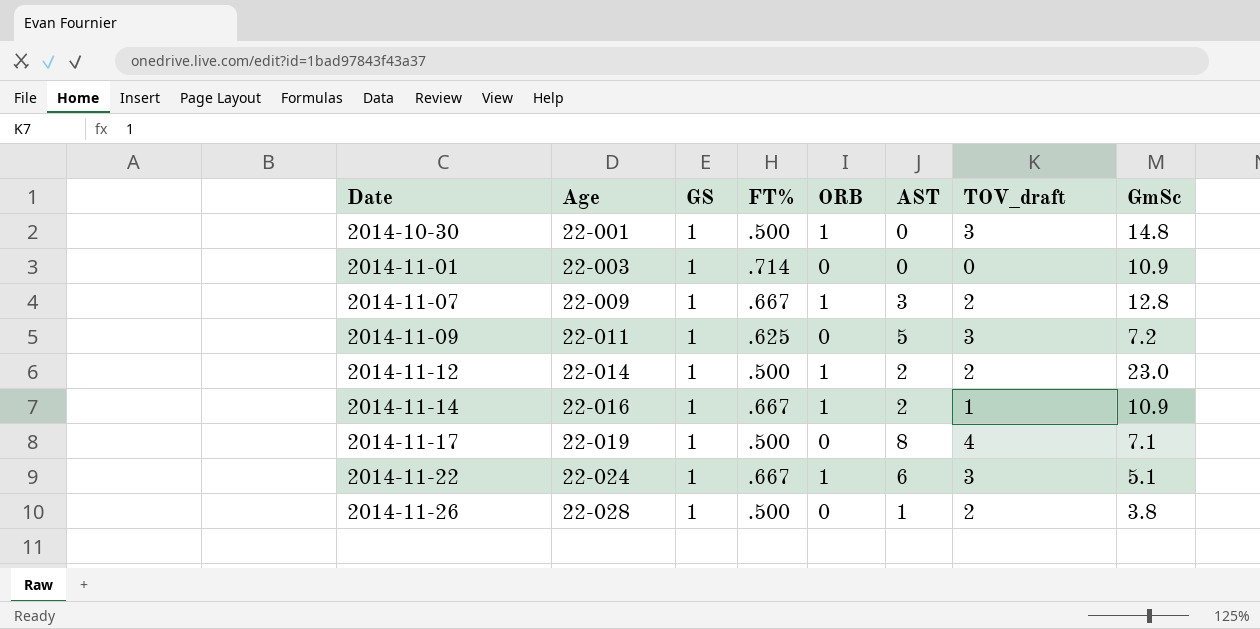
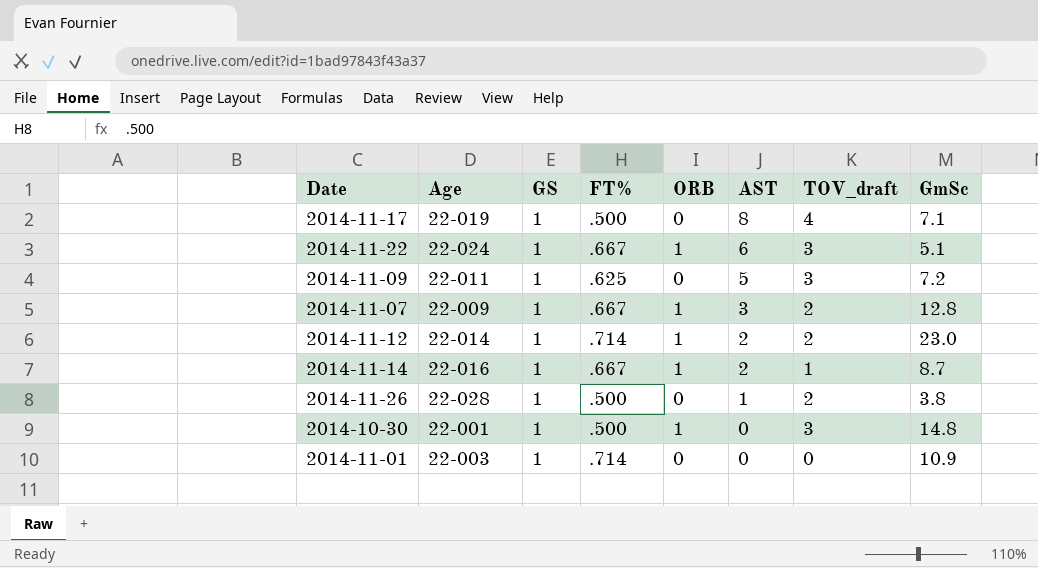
row order: Date ascending -> AST descending
2014-11-12 | FT%: .500 -> .714
2014-11-14 | GmSc: 10.9 -> 8.7

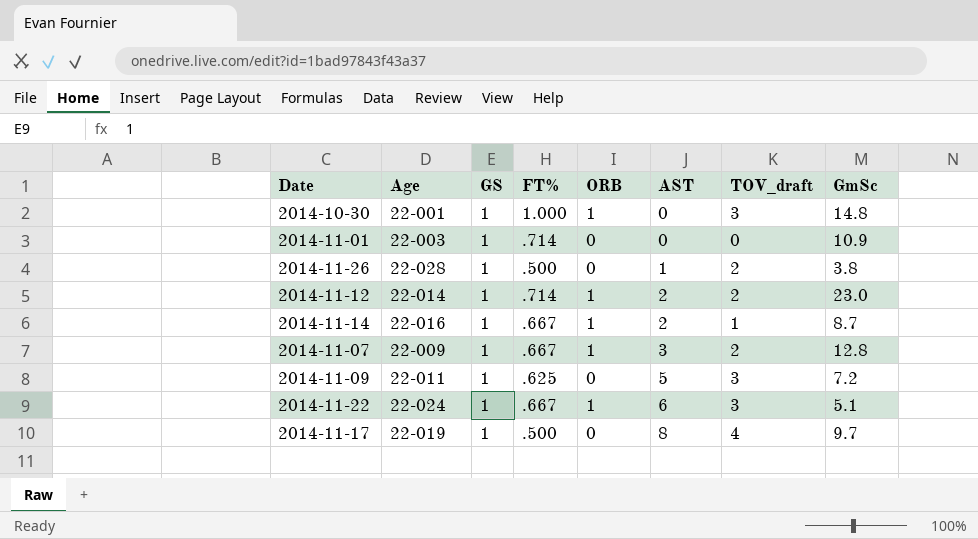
row order: AST descending -> AST ascending
2014-10-30 | FT%: .500 -> 1.000
2014-11-17 | GmSc: 7.1 -> 9.7

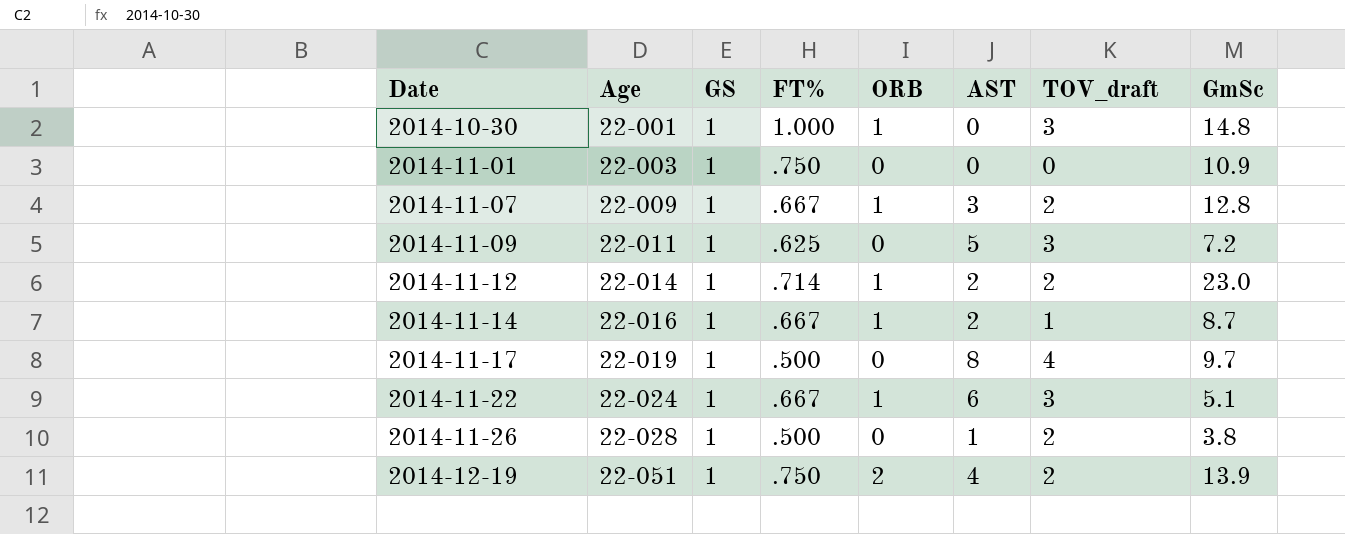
row order: AST ascending -> Date ascending
2014-11-01 | FT%: .714 -> .750
row 2014-12-19: none -> 22-051 | 1 | .750 | 2 | 4 | 2 | 13.9

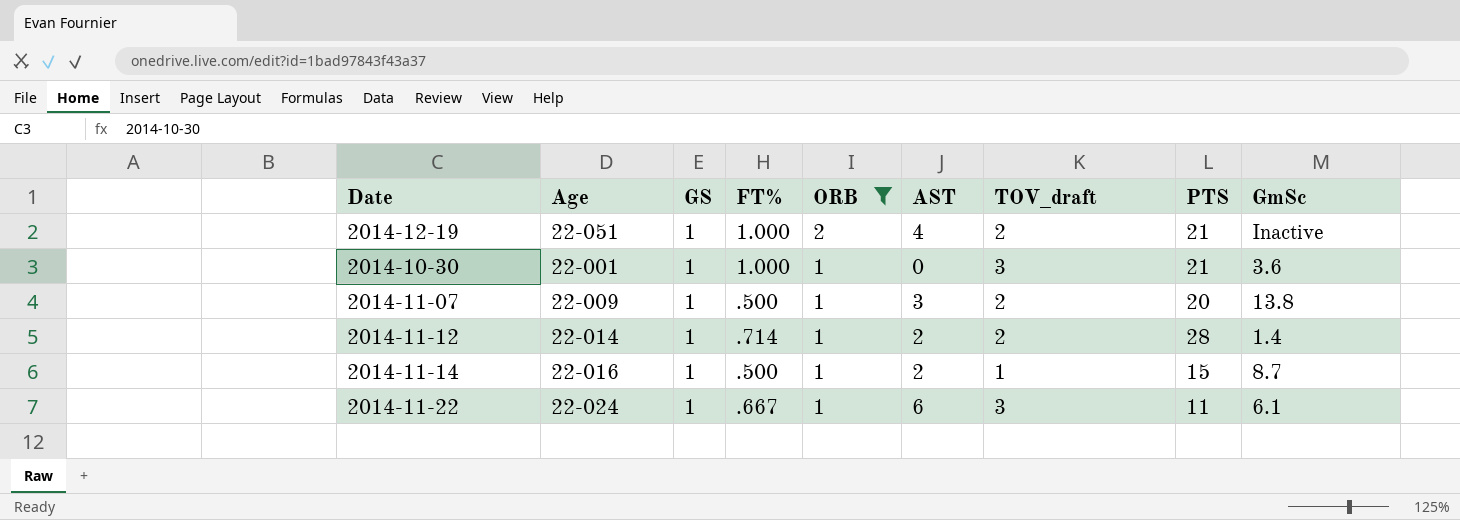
filter: none -> ORB != 0
row order: Date ascending -> ORB descending
column PTS | position: none -> 8
2014-12-19 | FT%: .750 -> 1.000
2014-12-19 | GmSc: 13.9 -> Inactive
2014-10-30 | GmSc: 14.8 -> 3.6
2014-11-07 | FT%: .667 -> .500
2014-11-07 | GmSc: 12.8 -> 13.8
2014-11-12 | GmSc: 23.0 -> 1.4
2014-11-14 | FT%: .667 -> .500
2014-11-22 | GmSc: 5.1 -> 6.1

